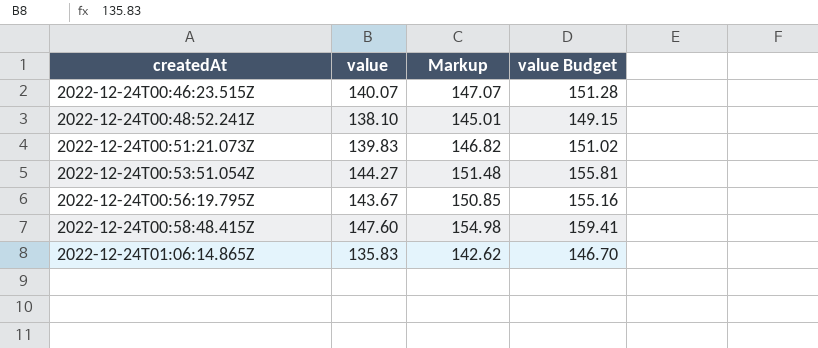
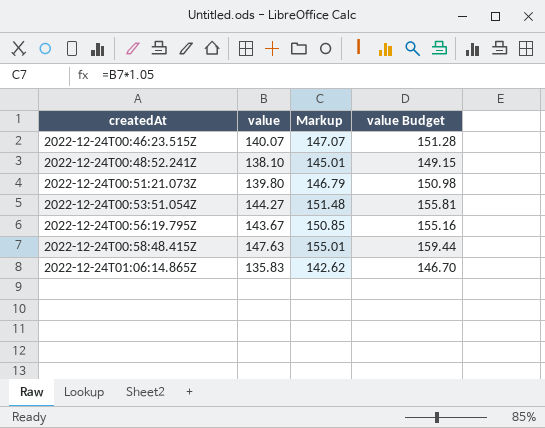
2022-12-24T00:51:21.073Z | value: 139.83 -> 139.80
2022-12-24T00:51:21.073Z | Markup: 146.82 -> 146.79
2022-12-24T00:51:21.073Z | value Budget: 151.02 -> 150.98
2022-12-24T00:58:48.415Z | value: 147.60 -> 147.63
2022-12-24T00:58:48.415Z | Markup: 154.98 -> 155.01
2022-12-24T00:58:48.415Z | value Budget: 159.41 -> 159.44

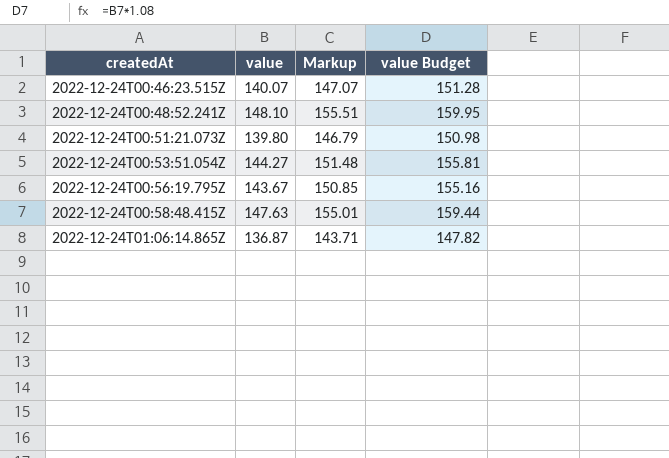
2022-12-24T00:48:52.241Z | value: 138.10 -> 148.10
2022-12-24T00:48:52.241Z | Markup: 145.01 -> 155.51
2022-12-24T00:48:52.241Z | value Budget: 149.15 -> 159.95
2022-12-24T01:06:14.865Z | value: 135.83 -> 136.87
2022-12-24T01:06:14.865Z | Markup: 142.62 -> 143.71
2022-12-24T01:06:14.865Z | value Budget: 146.70 -> 147.82

